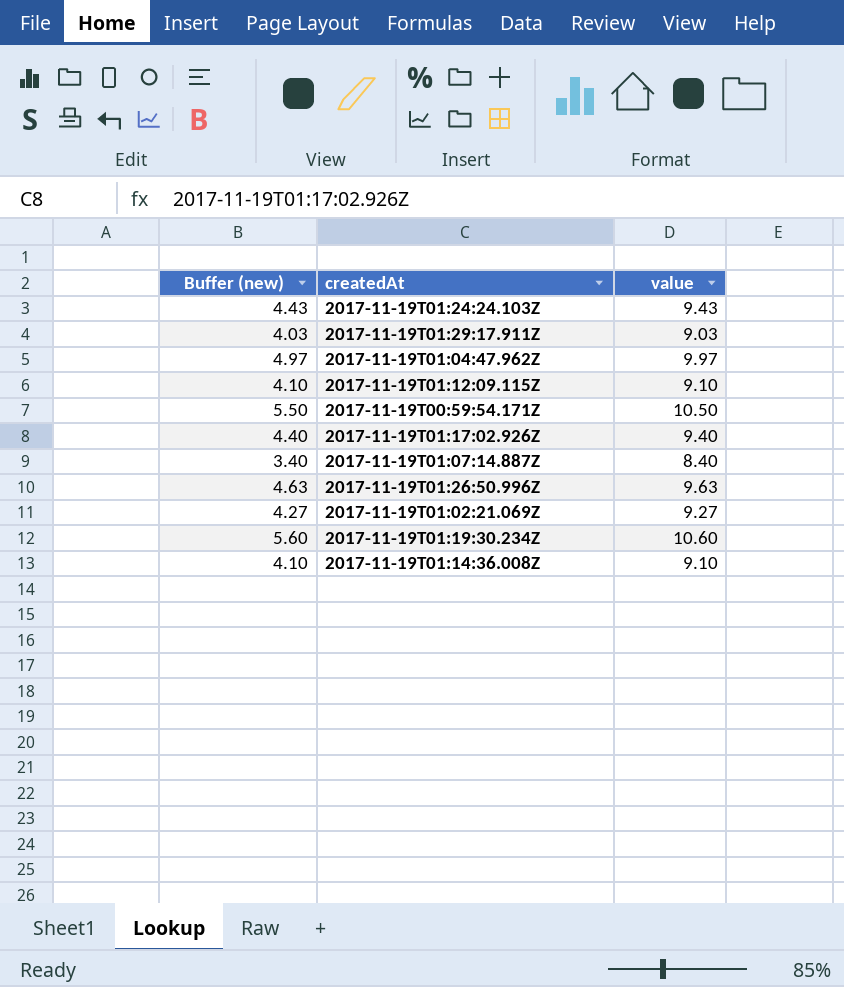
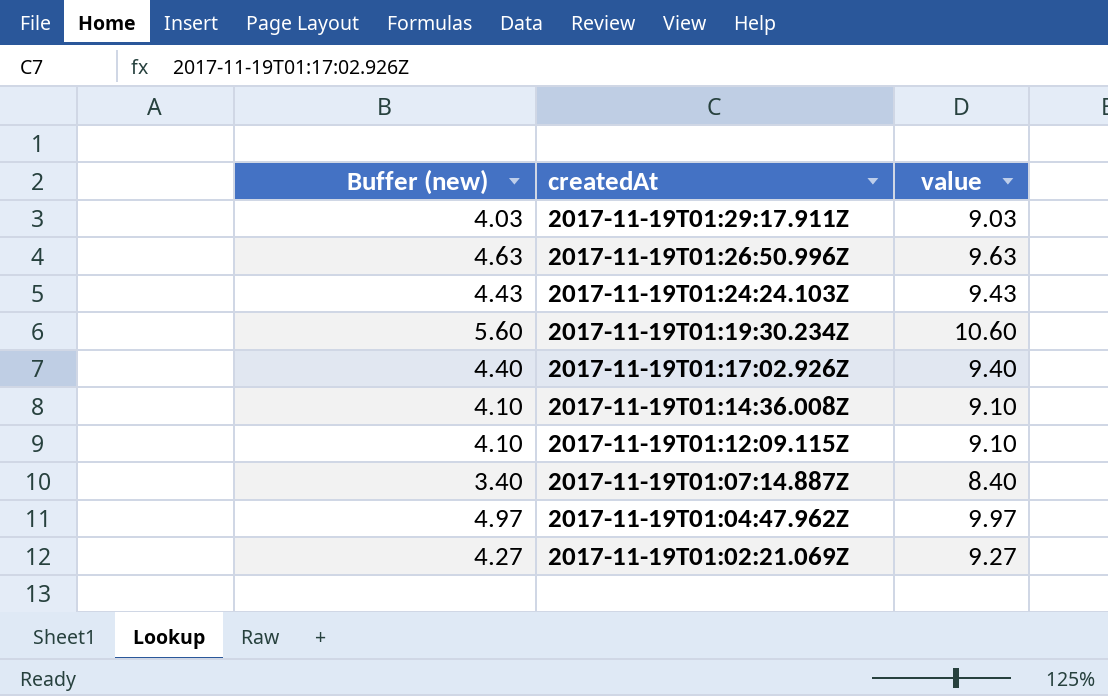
row order: none -> createdAt descending
row 2017-11-19T00:59:54.171Z: 5.50 | 10.50 -> none

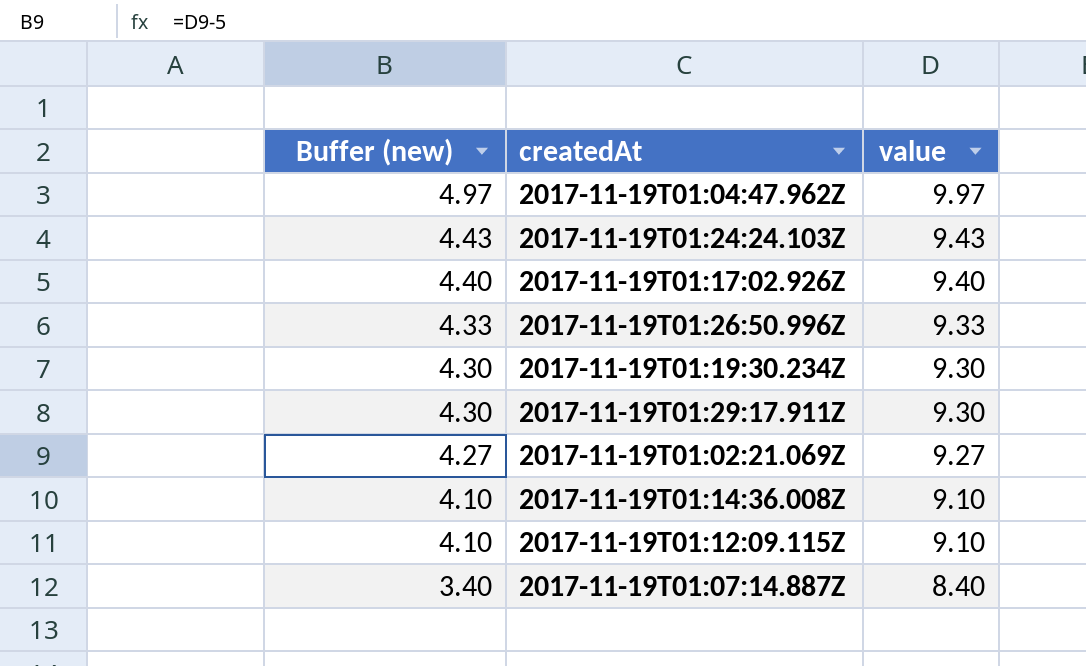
row order: createdAt descending -> Buffer (new) descending
2017-11-19T01:26:50.996Z | Buffer (new): 4.63 -> 4.33
2017-11-19T01:26:50.996Z | value: 9.63 -> 9.33
2017-11-19T01:19:30.234Z | Buffer (new): 5.60 -> 4.30
2017-11-19T01:19:30.234Z | value: 10.60 -> 9.30
2017-11-19T01:29:17.911Z | Buffer (new): 4.03 -> 4.30
2017-11-19T01:29:17.911Z | value: 9.03 -> 9.30

